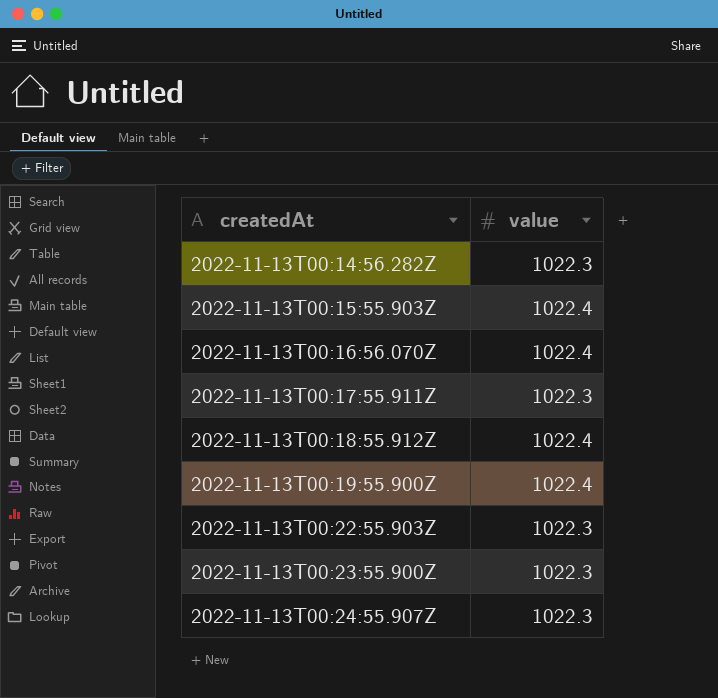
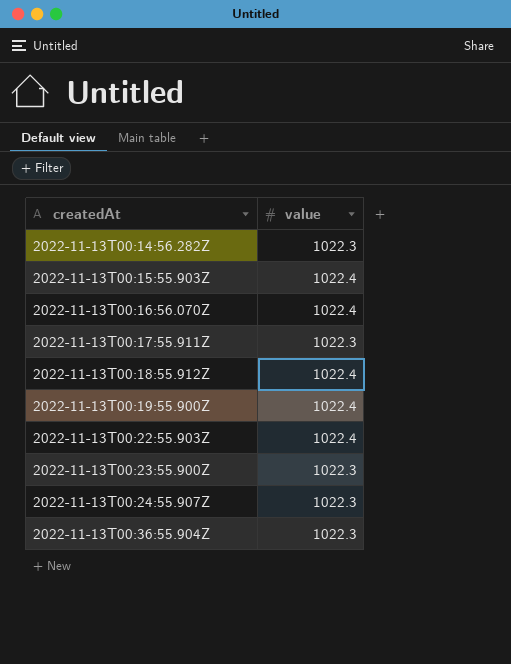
2022-11-13T00:22:55.903Z | value: 1022.3 -> 1022.4
row 2022-11-13T00:36:55.904Z: none -> 1022.3

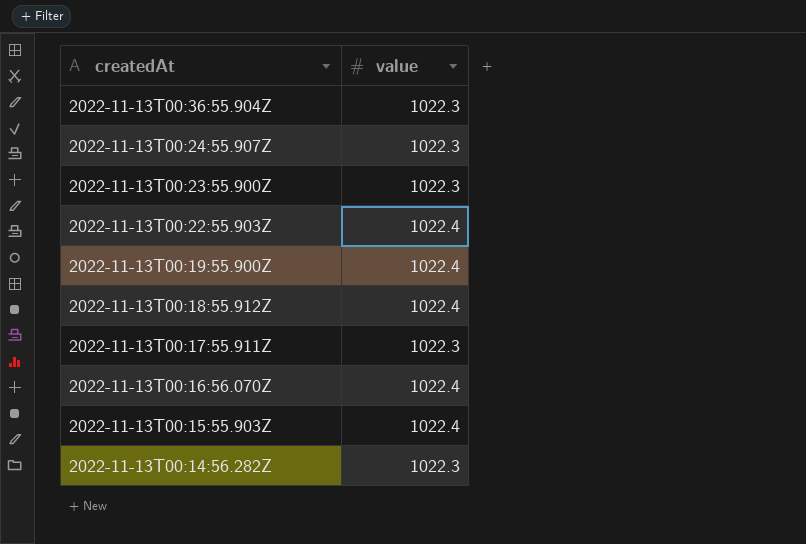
row order: createdAt ascending -> createdAt descending

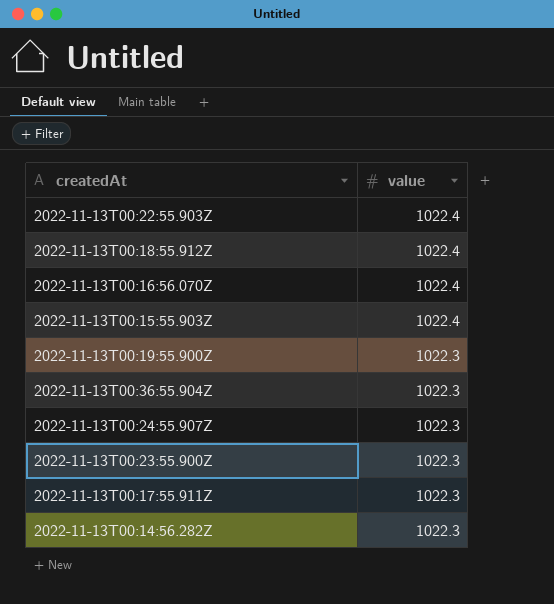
row order: createdAt descending -> value descending
2022-11-13T00:19:55.900Z | value: 1022.4 -> 1022.3

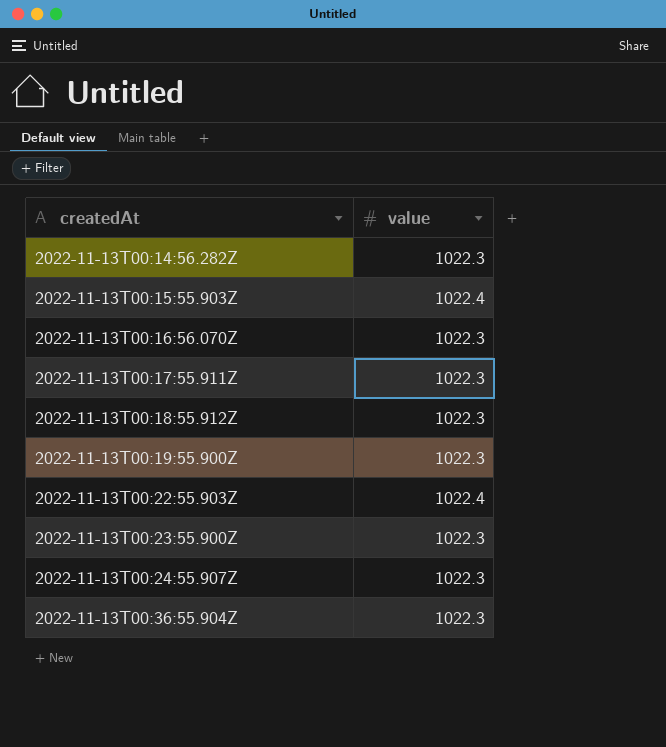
row order: value descending -> createdAt ascending
2022-11-13T00:16:56.070Z | value: 1022.4 -> 1022.3
2022-11-13T00:18:55.912Z | value: 1022.4 -> 1022.3

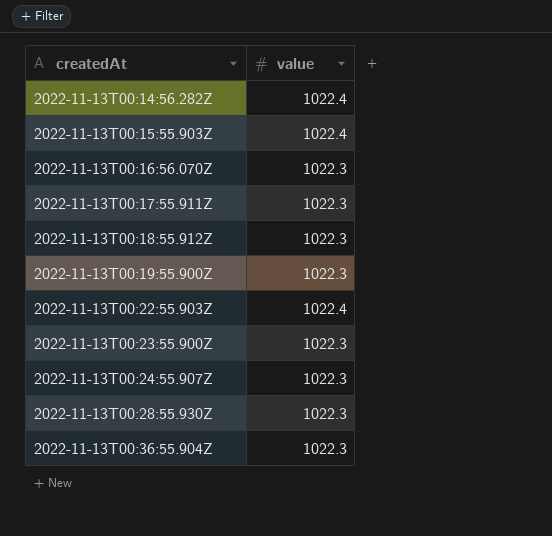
2022-11-13T00:14:56.282Z | value: 1022.3 -> 1022.4
row 2022-11-13T00:28:55.930Z: none -> 1022.3

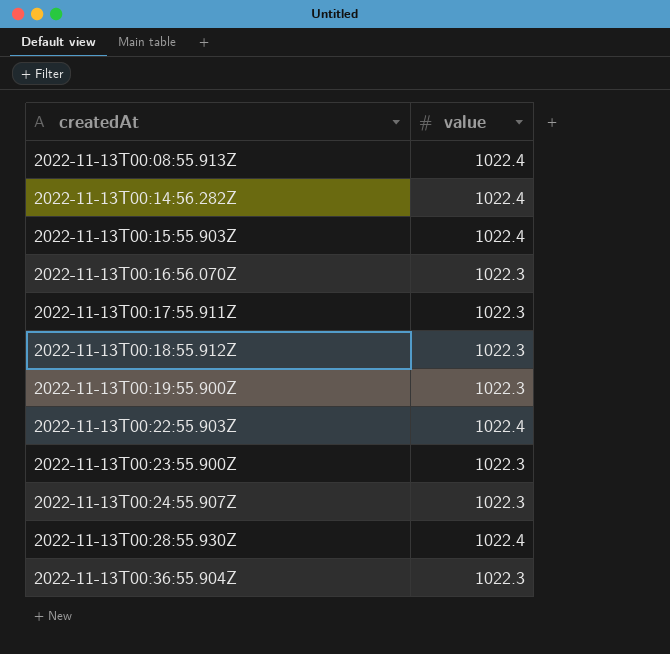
row 2022-11-13T00:08:55.913Z: none -> 1022.4
2022-11-13T00:28:55.930Z | value: 1022.3 -> 1022.4

